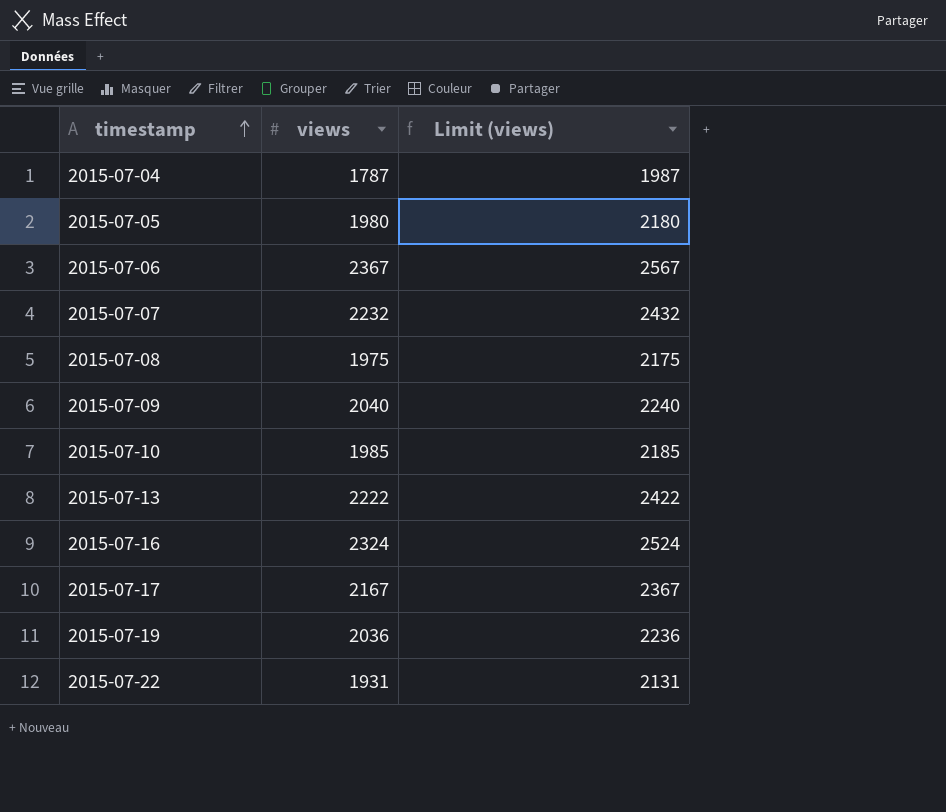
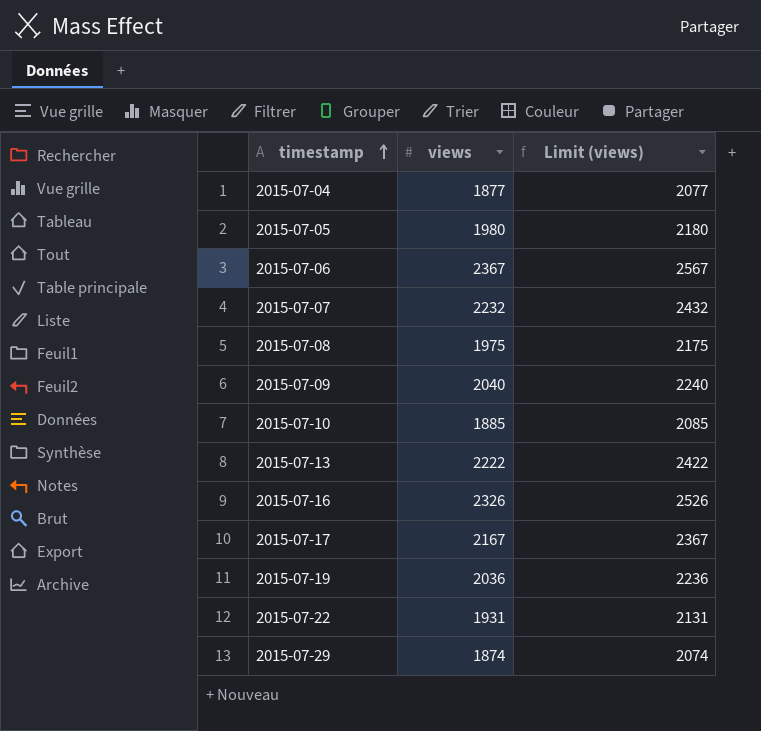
2015-07-04 | views: 1787 -> 1877
2015-07-04 | Limit (views): 1987 -> 2077
2015-07-10 | views: 1985 -> 1885
2015-07-10 | Limit (views): 2185 -> 2085
2015-07-16 | views: 2324 -> 2326
2015-07-16 | Limit (views): 2524 -> 2526
row 2015-07-29: none -> 1874 | 2074

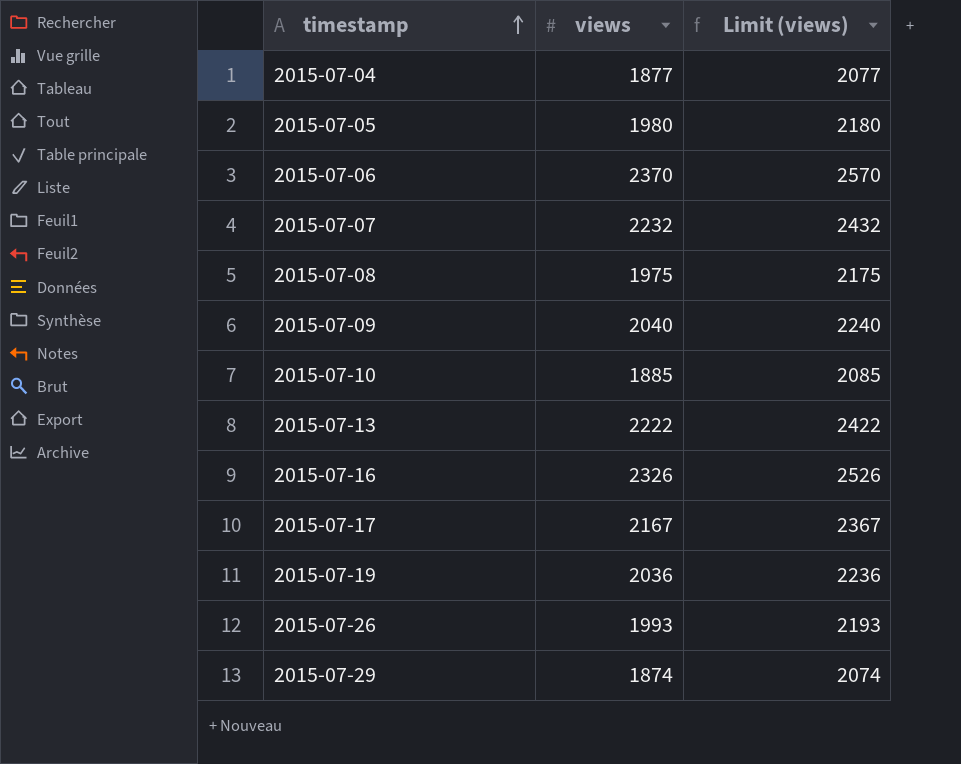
row 2015-07-22: 1931 | 2131 -> none
2015-07-06 | views: 2367 -> 2370
2015-07-06 | Limit (views): 2567 -> 2570
row 2015-07-26: none -> 1993 | 2193

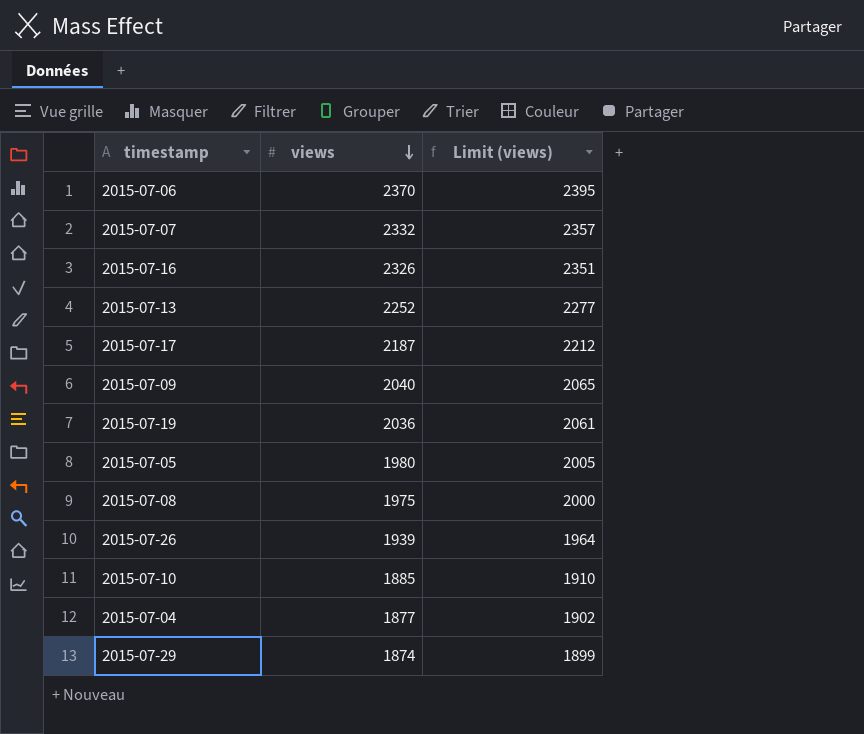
row order: timestamp ascending -> views descending
column Limit (views) | formula: [views] + 200 -> [views] + 25
2015-07-07 | views: 2232 -> 2332
2015-07-13 | views: 2222 -> 2252
2015-07-17 | views: 2167 -> 2187
2015-07-26 | views: 1993 -> 1939

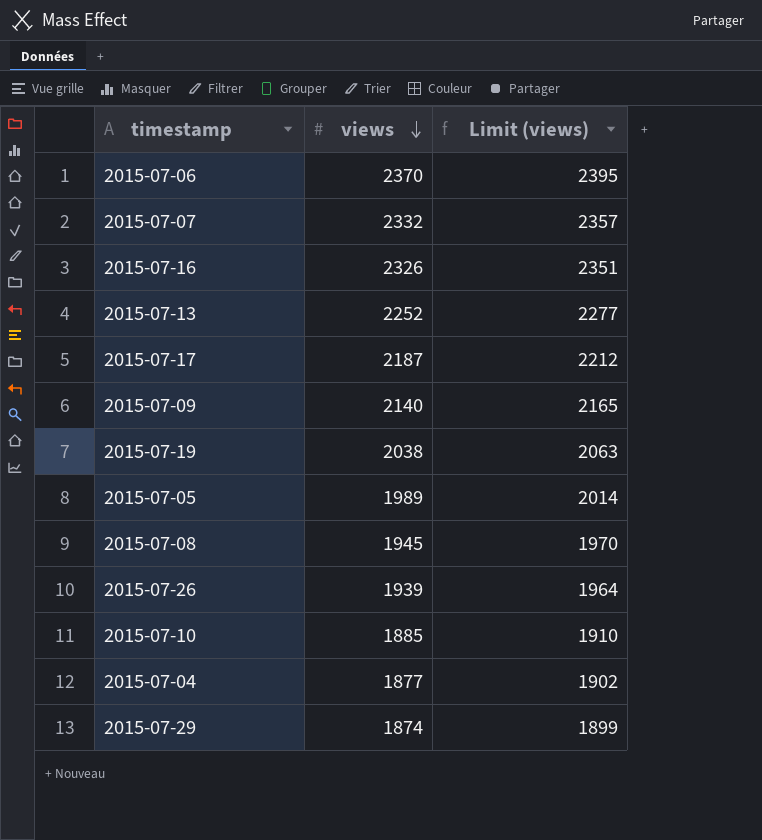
2015-07-09 | views: 2040 -> 2140
2015-07-09 | Limit (views): 2065 -> 2165
2015-07-19 | views: 2036 -> 2038
2015-07-19 | Limit (views): 2061 -> 2063
2015-07-05 | views: 1980 -> 1989
2015-07-05 | Limit (views): 2005 -> 2014
2015-07-08 | views: 1975 -> 1945
2015-07-08 | Limit (views): 2000 -> 1970

